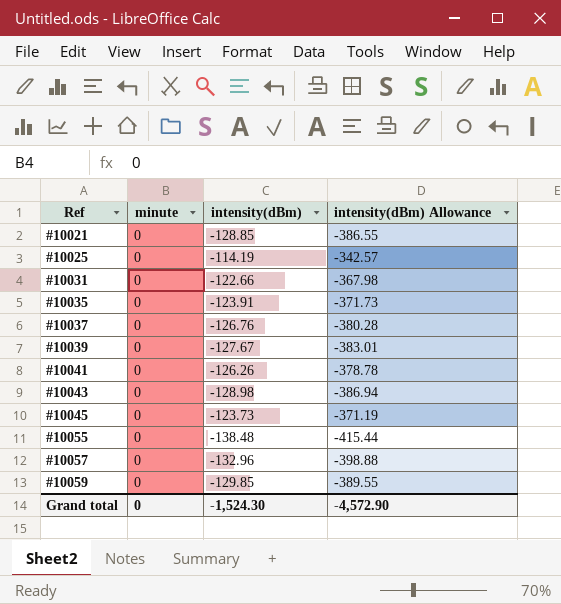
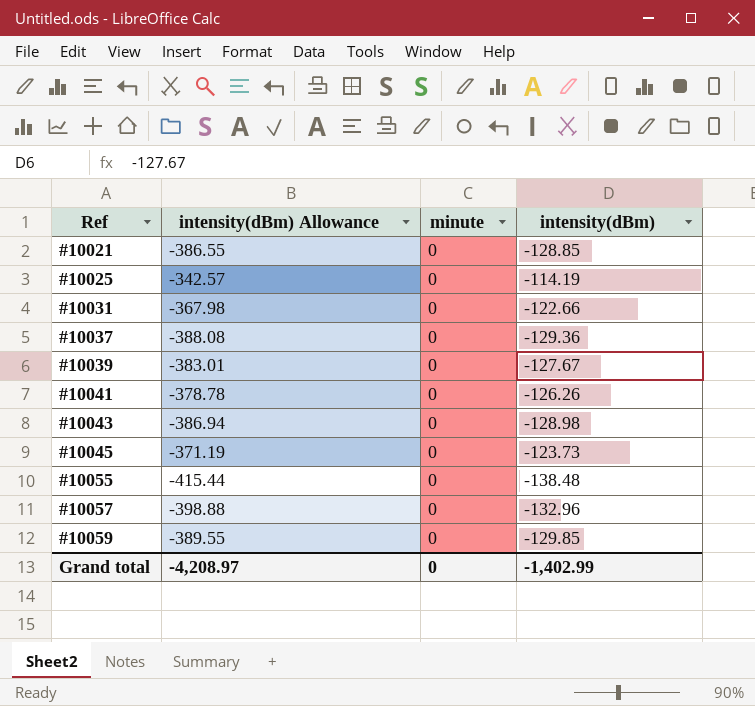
column intensity(dBm) Allowance | position: 4 -> 2
row #10035: 0 | -123.91 | -371.73 -> none
#10037 | intensity(dBm) Allowance: -380.28 -> -388.08
#10037 | intensity(dBm): -126.76 -> -129.36
Grand total | intensity(dBm) Allowance: -4,572.90 -> -4,208.97
Grand total | intensity(dBm): -1,524.30 -> -1,402.99

